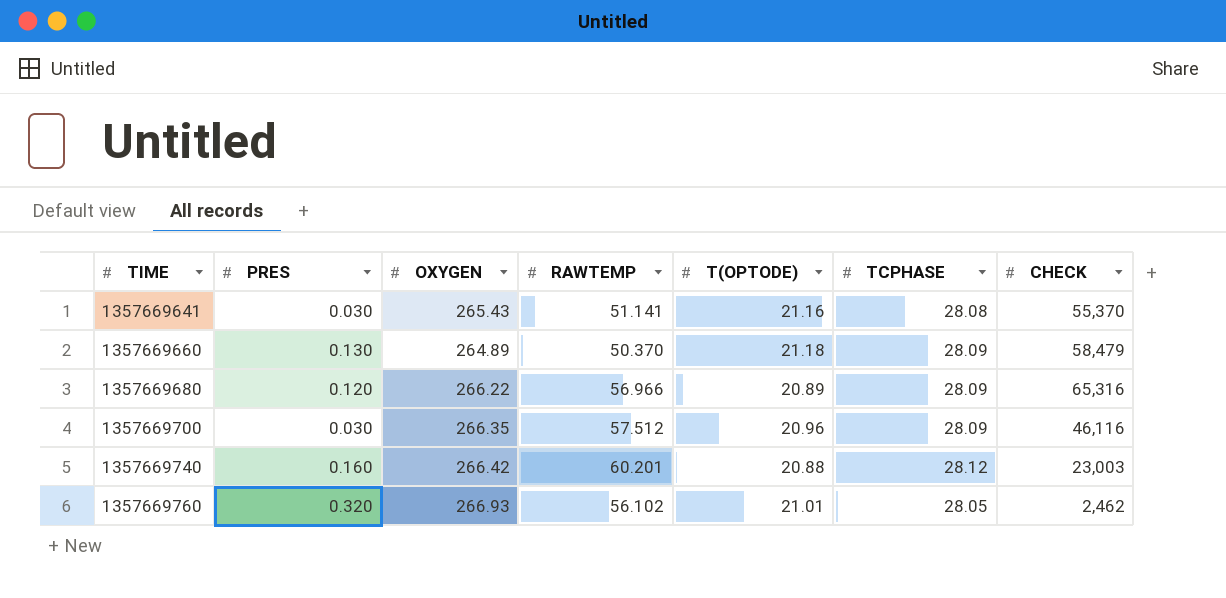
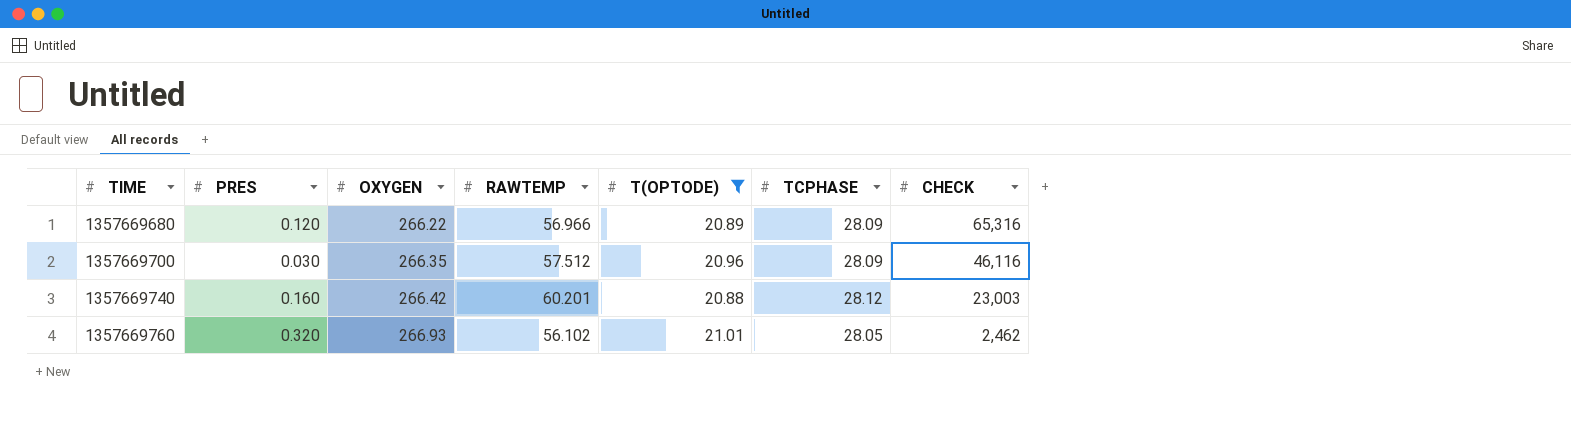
filter: none -> T(OPTODE) <= 21.01

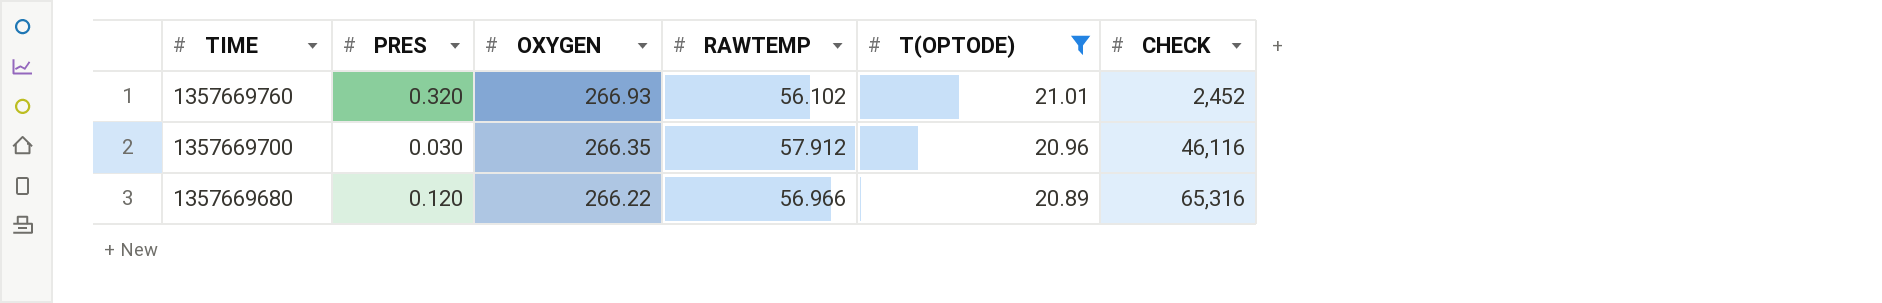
row order: TIME ascending -> TIME descending
column TCPHASE | position: 6 -> none
row 1357669740: 0.160 | 266.42 | 60.201 | 20.88 | 28.12 | 23,003 -> none
1357669760 | CHECK: 2,462 -> 2,452
1357669700 | RAWTEMP: 57.512 -> 57.912

